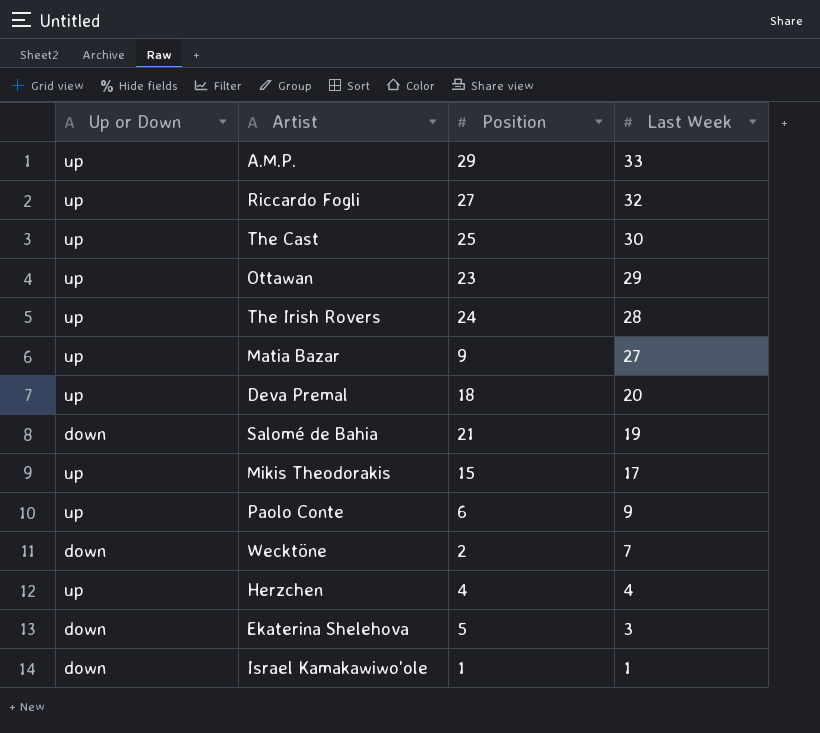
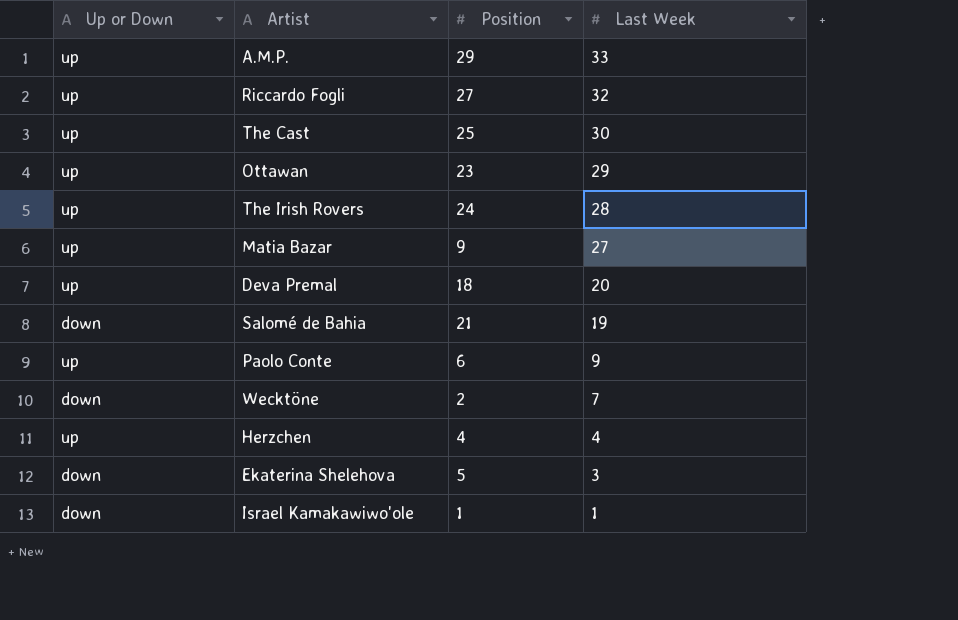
row Mikis Theodorakis: up | 15 | 17 -> none

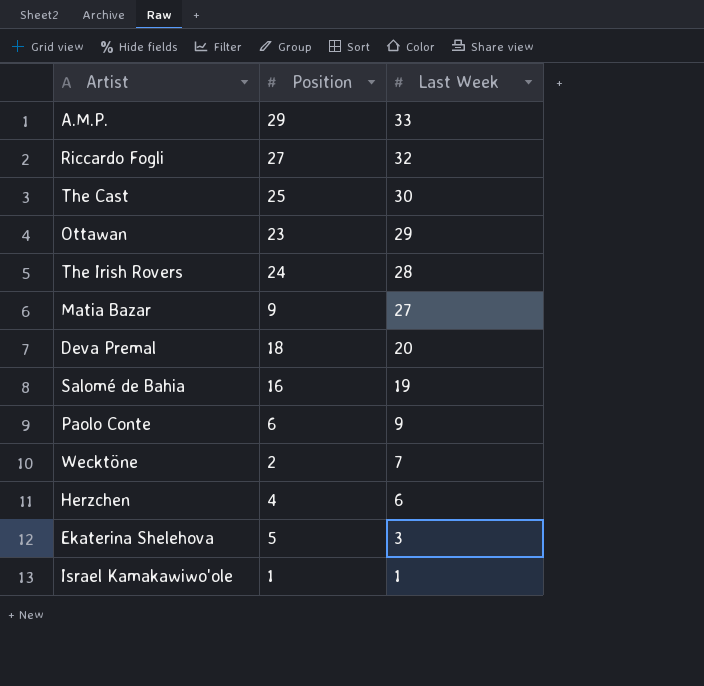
column Up or Down | position: 1 -> none
Salomé de Bahia | Position: 21 -> 16
Herzchen | Last Week: 4 -> 6

